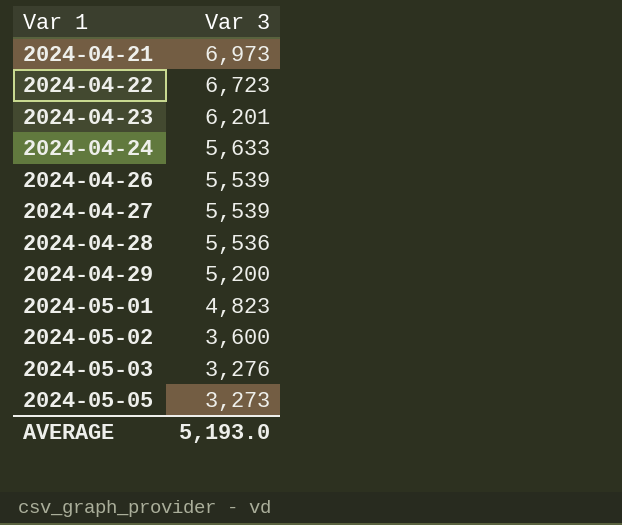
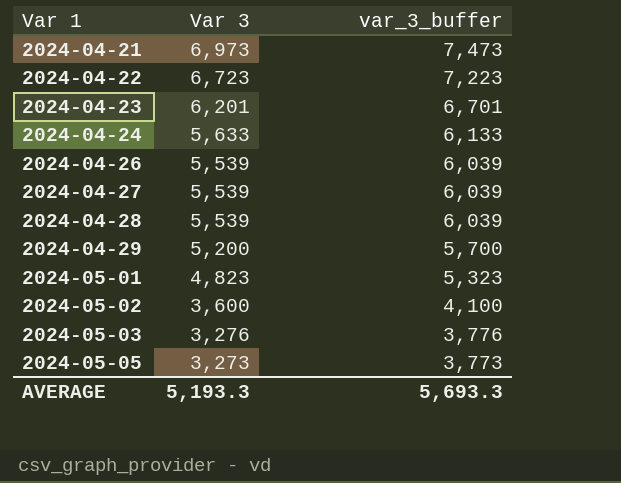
column var_3_buffer | formula: none -> [Var 3] + 500
2024-04-28 | Var 3: 5,536 -> 5,539
AVERAGE | Var 3: 5,193.0 -> 5,193.3

